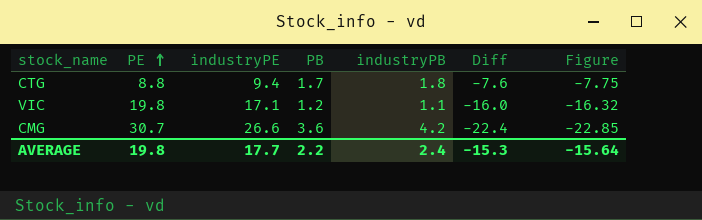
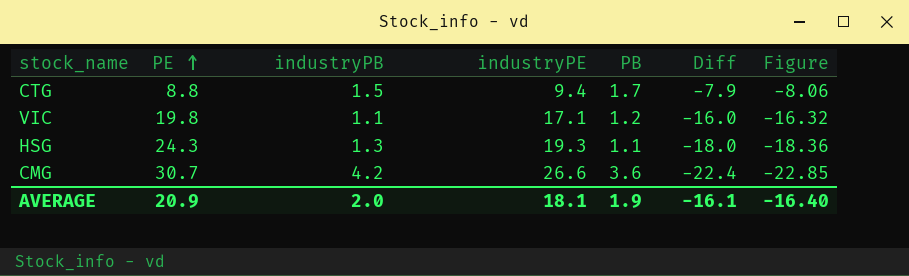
column industryPB | position: 5 -> 3
CTG | industryPB: 1.8 -> 1.5
CTG | Diff: -7.6 -> -7.9
CTG | Figure: -7.75 -> -8.06
row HSG: none -> 24.3 | 1.3 | 19.3 | 1.1 | -18.0 | -18.36
AVERAGE | PE: 19.8 -> 20.9
AVERAGE | industryPB: 2.4 -> 2.0
AVERAGE | industryPE: 17.7 -> 18.1
AVERAGE | PB: 2.2 -> 1.9
AVERAGE | Diff: -15.3 -> -16.1
AVERAGE | Figure: -15.64 -> -16.40

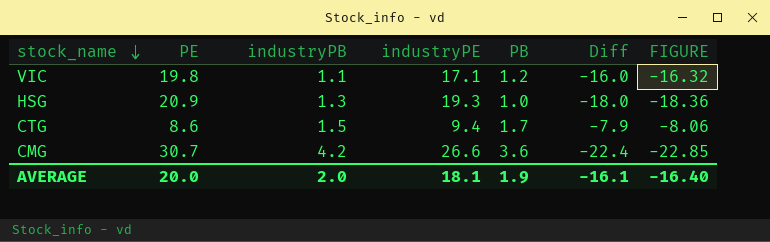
row order: PE ascending -> stock_name descending
column name: Figure -> FIGURE
HSG | PE: 24.3 -> 20.9
HSG | PB: 1.1 -> 1.0
CTG | PE: 8.8 -> 8.6
AVERAGE | PE: 20.9 -> 20.0

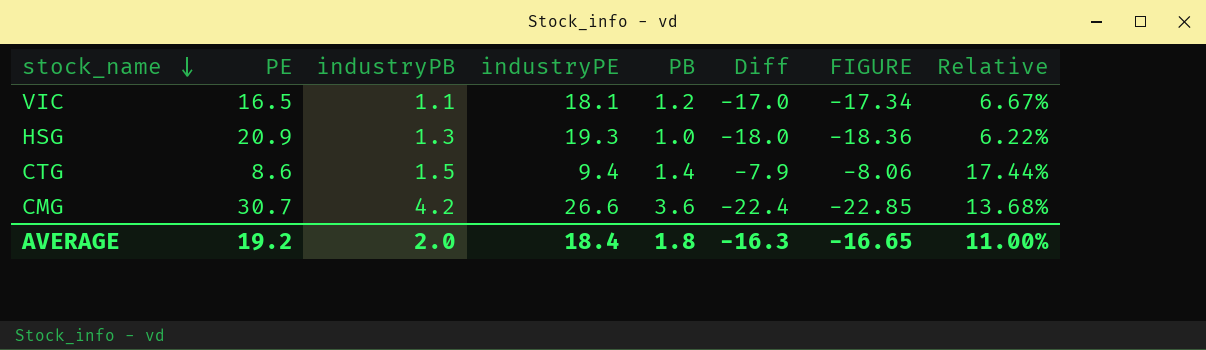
column Relative | formula: none -> [industryPB] / [PE]
VIC | PE: 19.8 -> 16.5
VIC | industryPE: 17.1 -> 18.1
VIC | Diff: -16.0 -> -17.0
VIC | FIGURE: -16.32 -> -17.34
CTG | PB: 1.7 -> 1.4
AVERAGE | PE: 20.0 -> 19.2
AVERAGE | industryPE: 18.1 -> 18.4
AVERAGE | PB: 1.9 -> 1.8
AVERAGE | Diff: -16.1 -> -16.3
AVERAGE | FIGURE: -16.40 -> -16.65

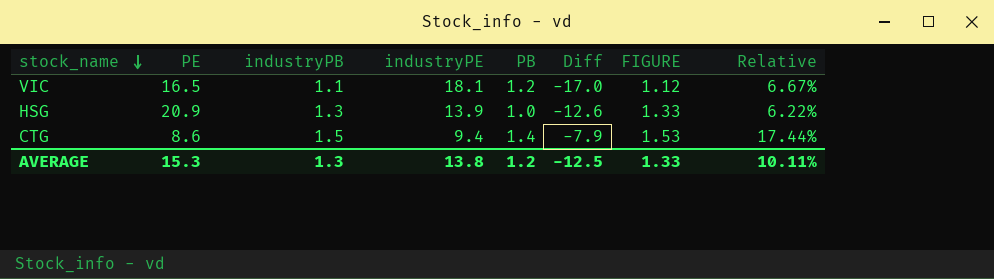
column FIGURE | formula: [Diff] * 1.02 -> [industryPB] * 1.02
row CMG: 30.7 | 4.2 | 26.6 | 3.6 | -22.4 | -22.85 | 13.68% -> none
HSG | industryPE: 19.3 -> 13.9
HSG | Diff: -18.0 -> -12.6
AVERAGE | PE: 19.2 -> 15.3
AVERAGE | industryPB: 2.0 -> 1.3
AVERAGE | industryPE: 18.4 -> 13.8
AVERAGE | PB: 1.8 -> 1.2
AVERAGE | Diff: -16.3 -> -12.5
AVERAGE | FIGURE: -16.65 -> 1.33
AVERAGE | Relative: 11.00% -> 10.11%

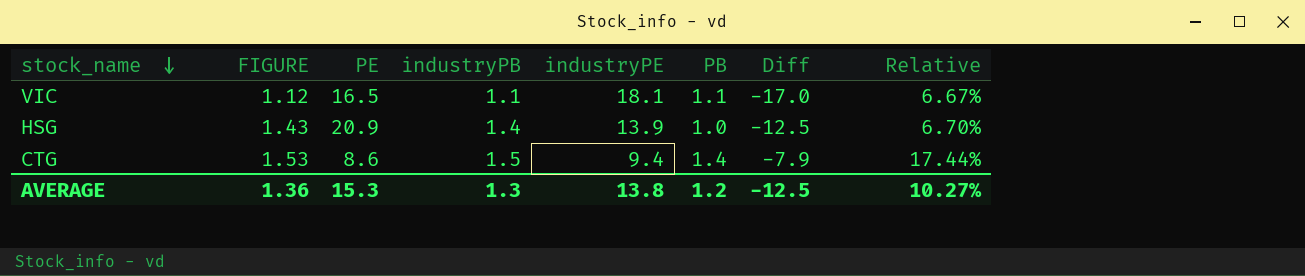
column FIGURE | position: 7 -> 2
VIC | PB: 1.2 -> 1.1
HSG | FIGURE: 1.33 -> 1.43
HSG | industryPB: 1.3 -> 1.4
HSG | Diff: -12.6 -> -12.5
HSG | Relative: 6.22% -> 6.70%
AVERAGE | FIGURE: 1.33 -> 1.36
AVERAGE | Relative: 10.11% -> 10.27%

